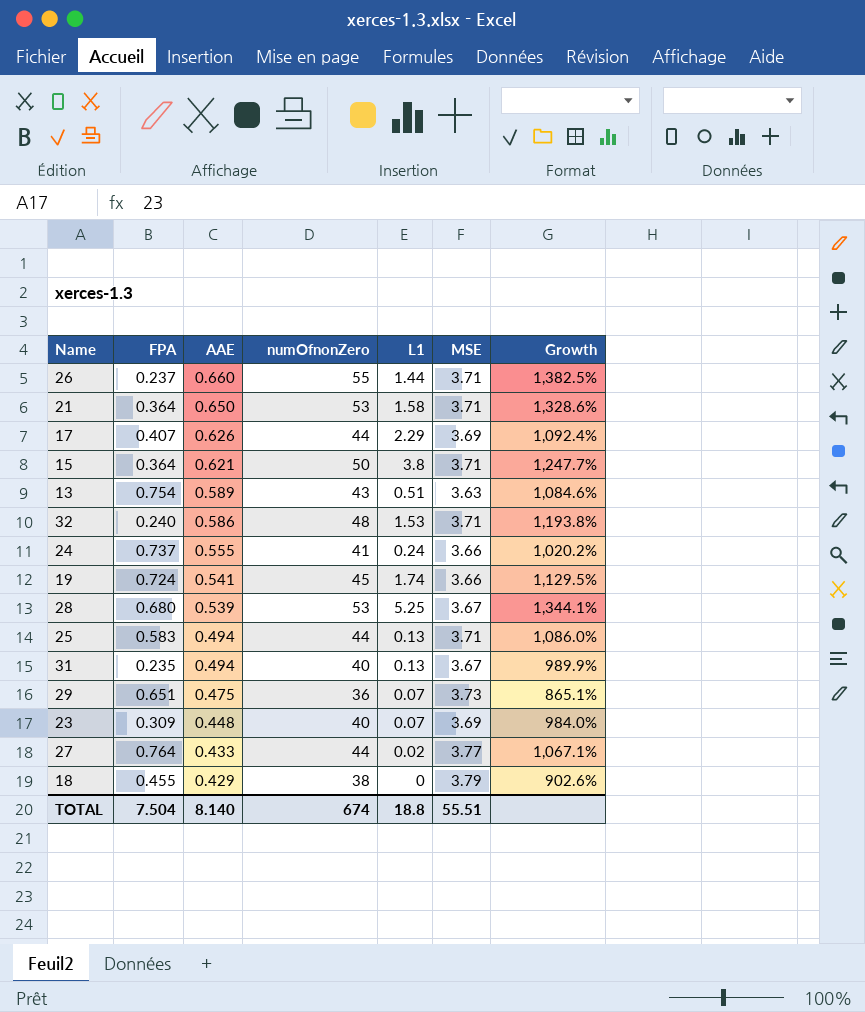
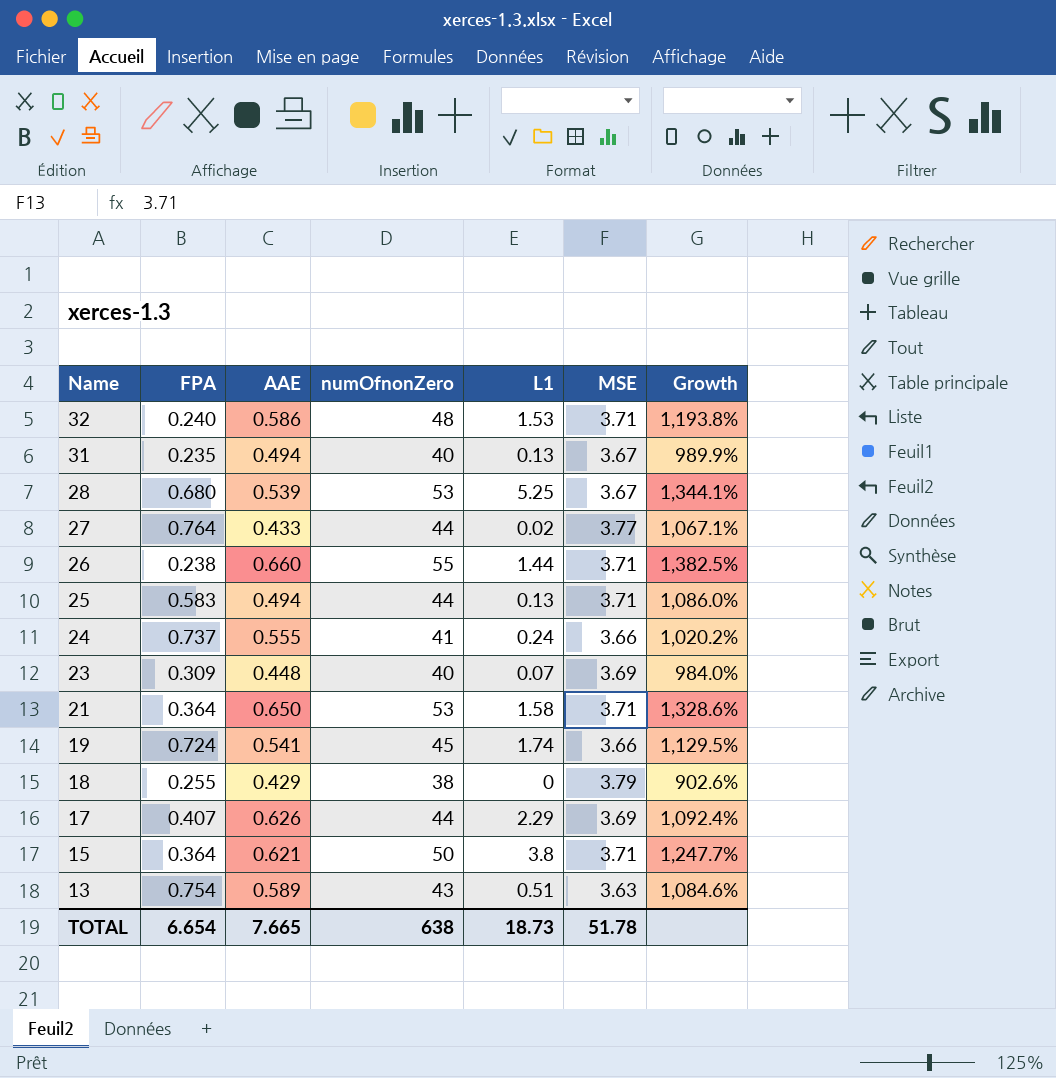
row order: AAE descending -> Name descending
row 29: 0.651 | 0.475 | 36 | 0.07 | 3.73 | 865.1% -> none
26 | FPA: 0.237 -> 0.238
18 | FPA: 0.455 -> 0.255
TOTAL | FPA: 7.504 -> 6.654
TOTAL | AAE: 8.140 -> 7.665
TOTAL | numOfnonZero: 674 -> 638
TOTAL | L1: 18.8 -> 18.73
TOTAL | MSE: 55.51 -> 51.78

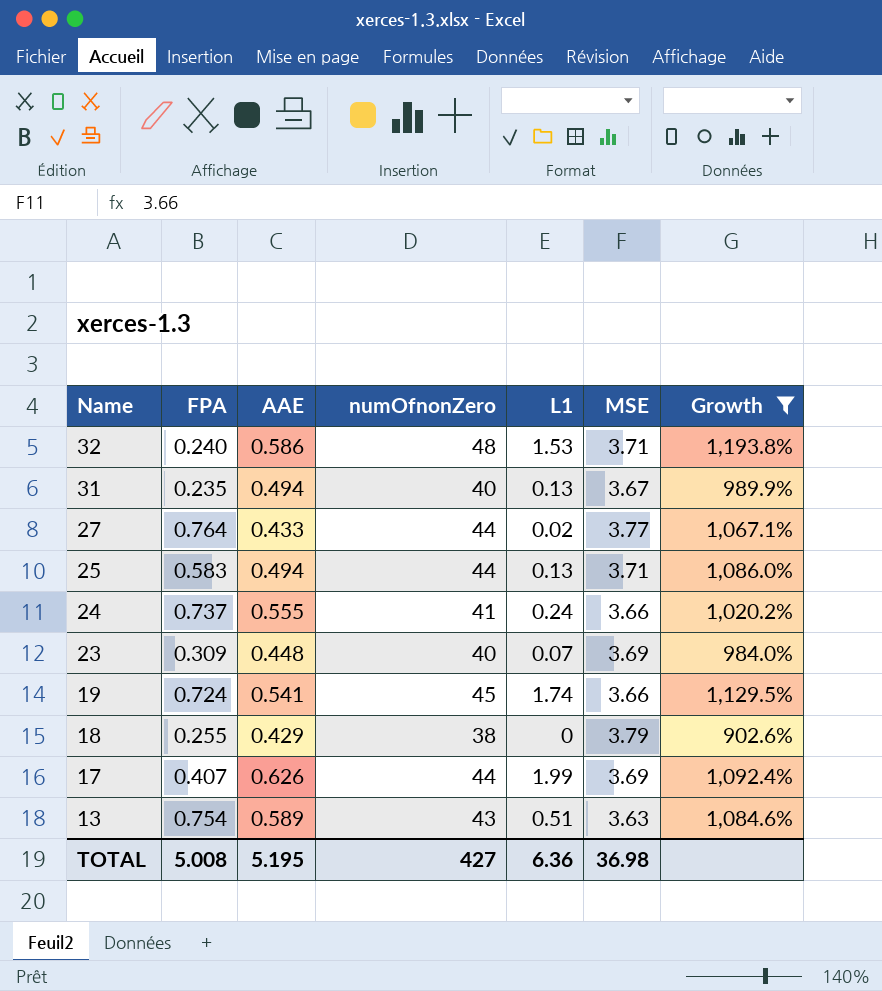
filter: none -> Growth <= 1,193.8%
17 | L1: 2.29 -> 1.99
TOTAL | FPA: 6.654 -> 5.008
TOTAL | AAE: 7.665 -> 5.195
TOTAL | numOfnonZero: 638 -> 427
TOTAL | L1: 18.73 -> 6.36
TOTAL | MSE: 51.78 -> 36.98

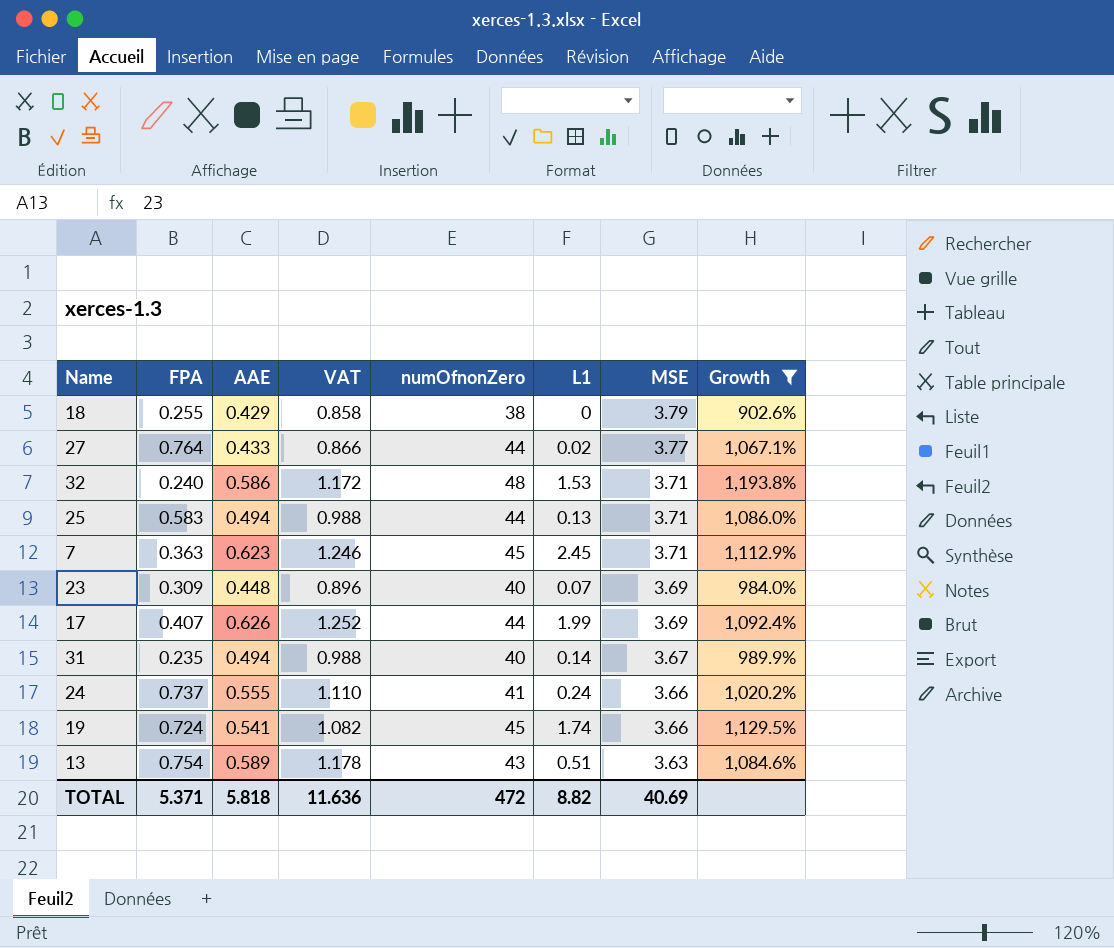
row order: Name descending -> MSE descending
column VAT | formula: none -> [AAE] * 2
row 7: none -> 0.363 | 0.623 | 1.246 | 45 | 2.45 | 3.71 | 1,112.9%
31 | L1: 0.13 -> 0.14
TOTAL | FPA: 5.008 -> 5.371
TOTAL | AAE: 5.195 -> 5.818
TOTAL | numOfnonZero: 427 -> 472
TOTAL | L1: 6.36 -> 8.82
TOTAL | MSE: 36.98 -> 40.69

